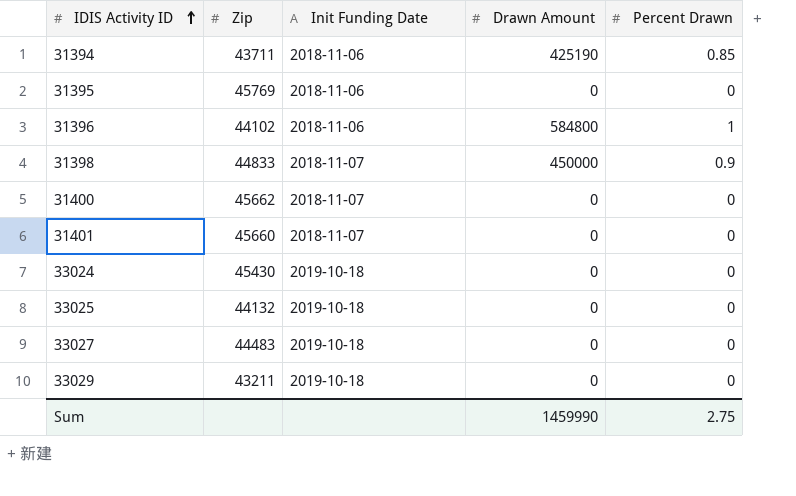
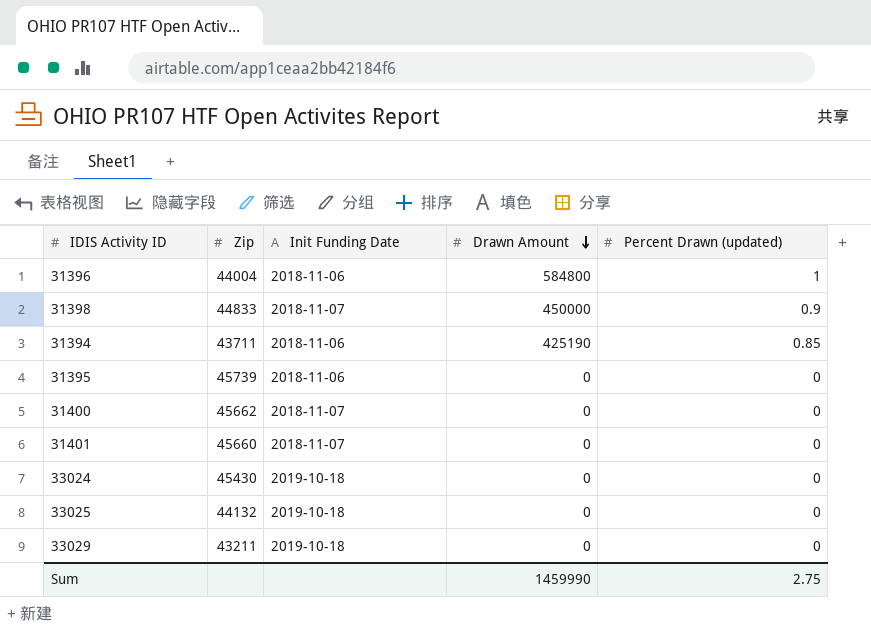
row order: IDIS Activity ID ascending -> Drawn Amount descending
column name: Percent Drawn -> Percent Drawn (updated)
row 33027: 44483 | 2019-10-18 | 0 | 0 -> none
31396 | Zip: 44102 -> 44004
31395 | Zip: 45769 -> 45739

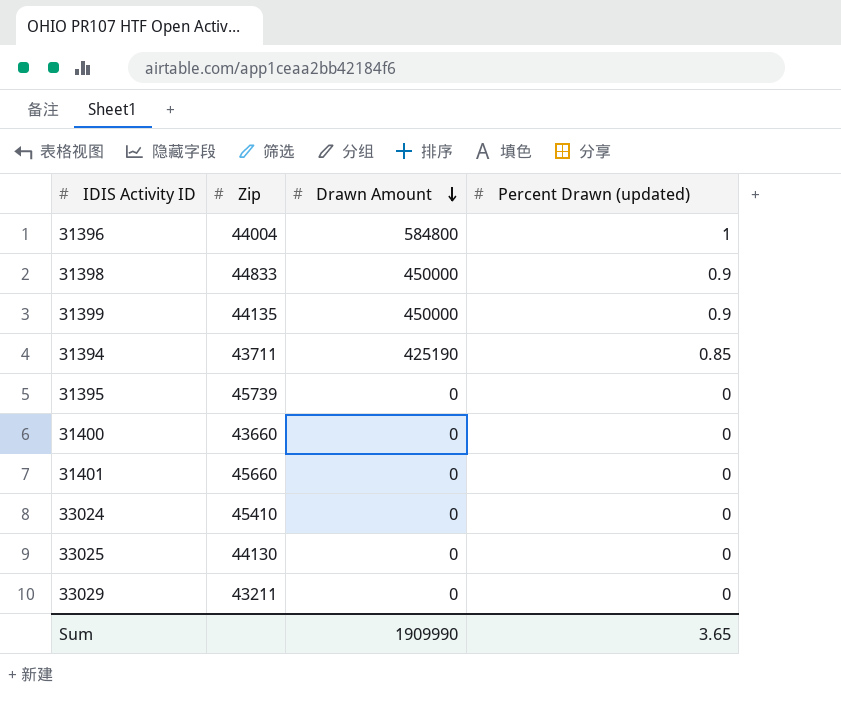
column Init Funding Date | position: 3 -> none
row 31399: none -> 44135 | 450000 | 0.9
31400 | Zip: 45662 -> 43660
33024 | Zip: 45430 -> 45410
33025 | Zip: 44132 -> 44130
Sum | Drawn Amount: 1459990 -> 1909990
Sum | Percent Drawn (updated): 2.75 -> 3.65

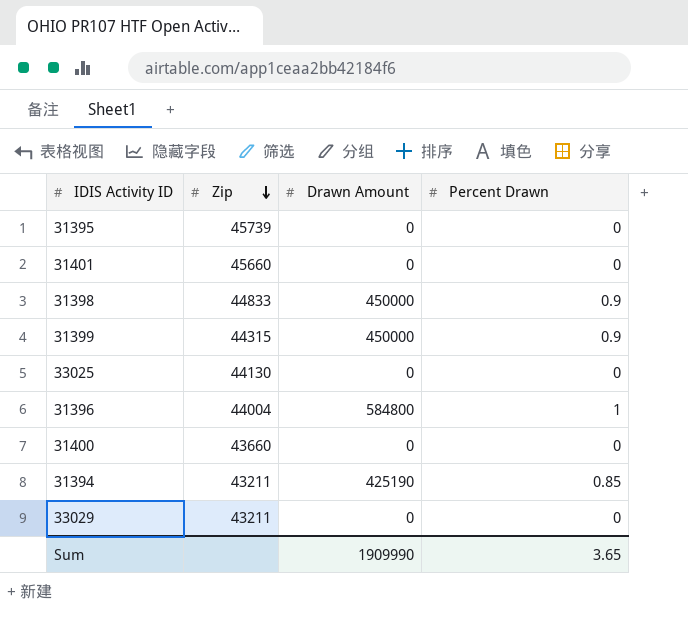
row order: Drawn Amount descending -> Zip descending
column name: Percent Drawn (updated) -> Percent Drawn
row 33024: 45410 | 0 | 0 -> none
31399 | Zip: 44135 -> 44315
31394 | Zip: 43711 -> 43211

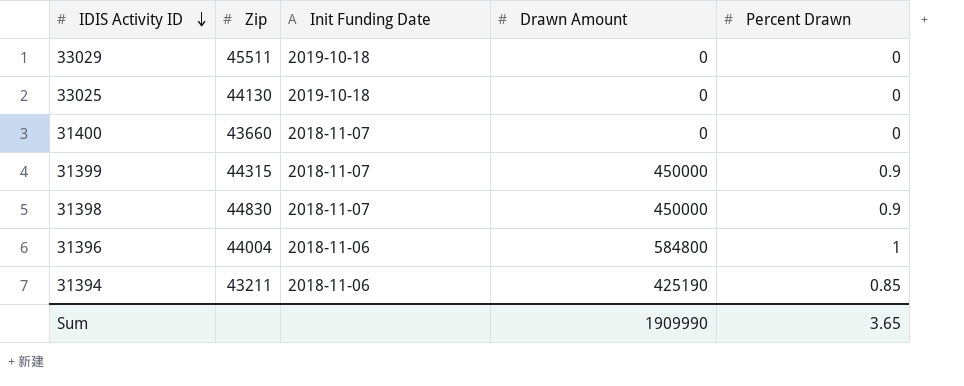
row order: Zip descending -> IDIS Activity ID descending
column Init Funding Date | position: none -> 3
row 31395: 45739 | 0 | 0 -> none
row 31401: 45660 | 0 | 0 -> none
33029 | Zip: 43211 -> 45511
31398 | Zip: 44833 -> 44830

